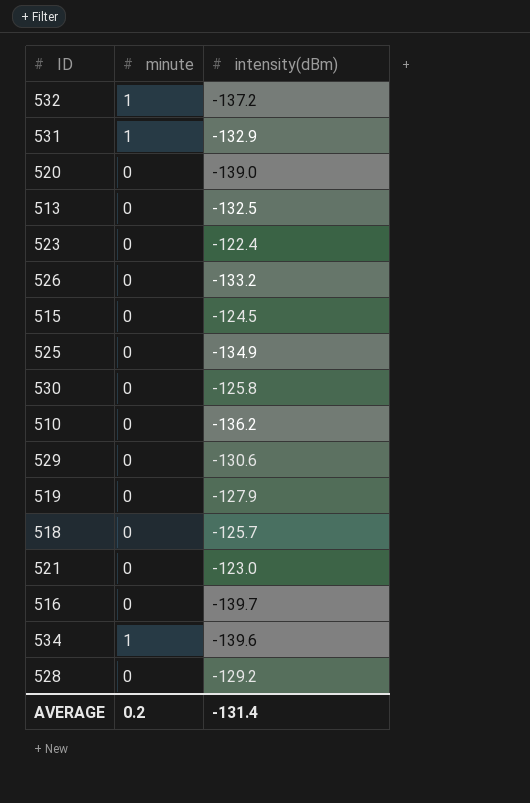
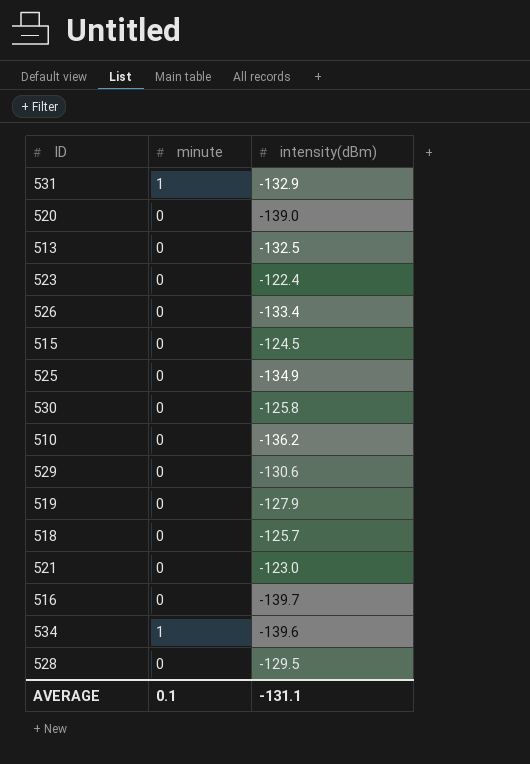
row 532: 1 | -137.2 -> none
526 | intensity(dBm): -133.2 -> -133.4
528 | intensity(dBm): -129.2 -> -129.5
AVERAGE | minute: 0.2 -> 0.1
AVERAGE | intensity(dBm): -131.4 -> -131.1

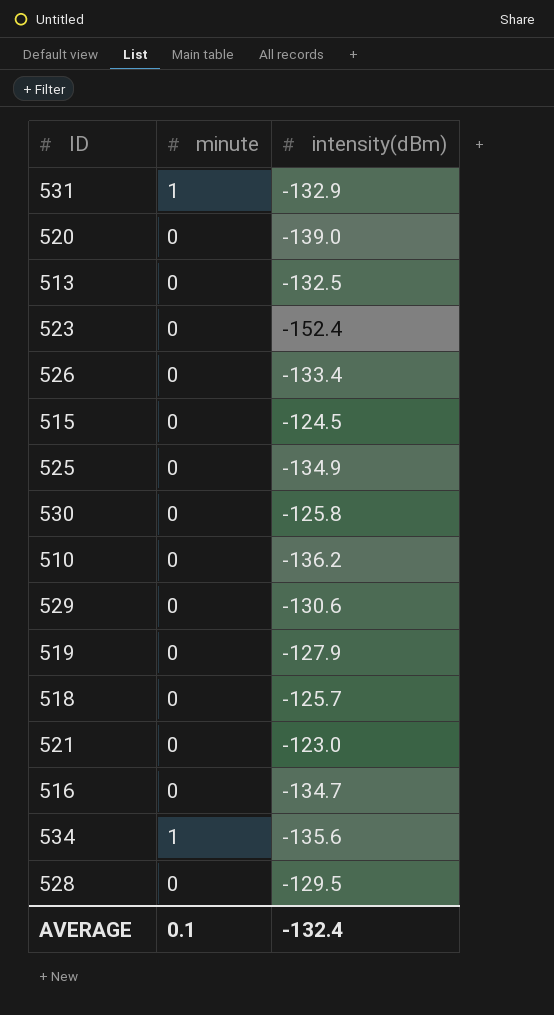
523 | intensity(dBm): -122.4 -> -152.4
516 | intensity(dBm): -139.7 -> -134.7
534 | intensity(dBm): -139.6 -> -135.6
AVERAGE | intensity(dBm): -131.1 -> -132.4

